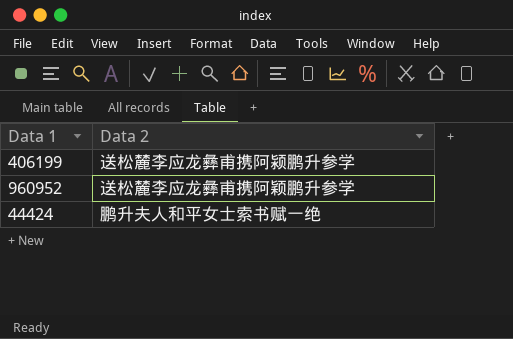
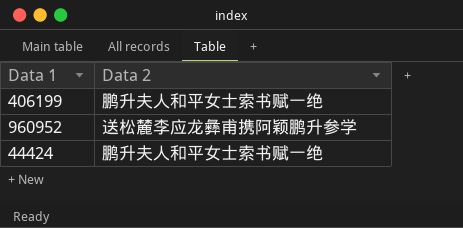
406199 | Data 2: 送松麓李应龙彝甫携阿颍鹏升参学 -> 鹏升夫人和平女士索书赋一绝

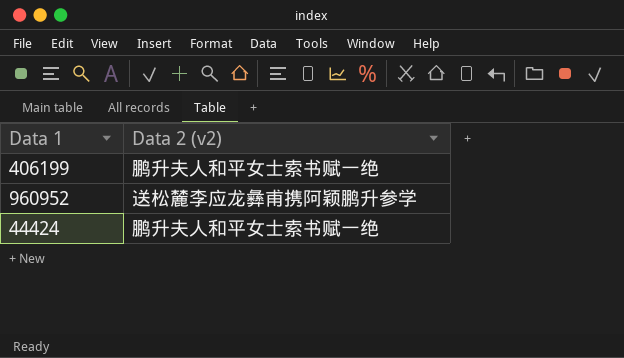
column name: Data 2 -> Data 2 (v2)

